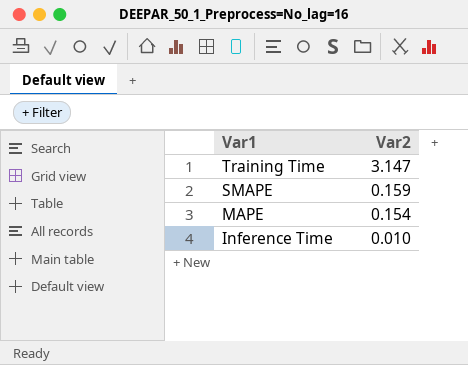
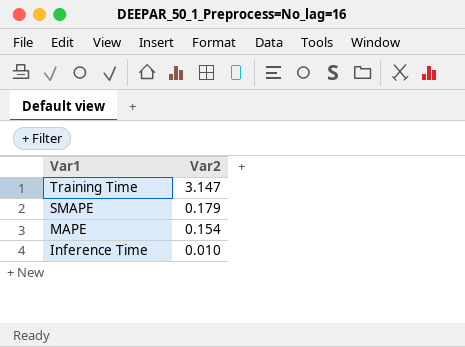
SMAPE | Var2: 0.159 -> 0.179

